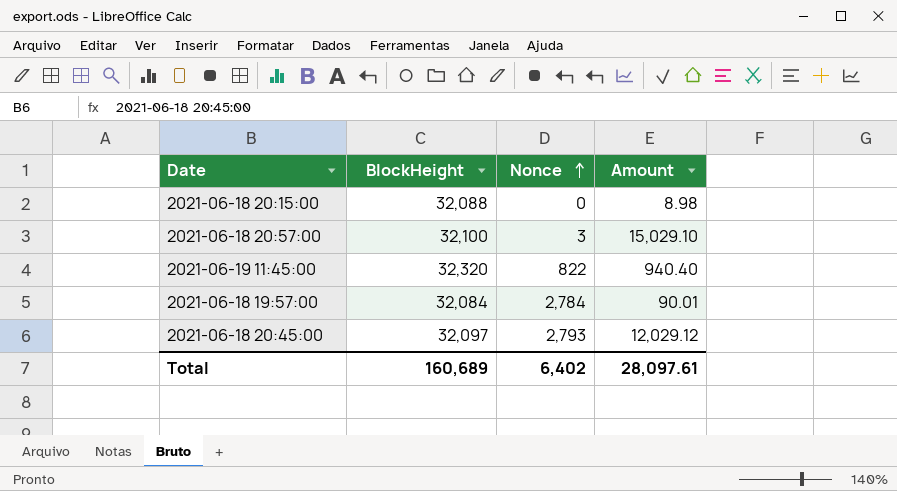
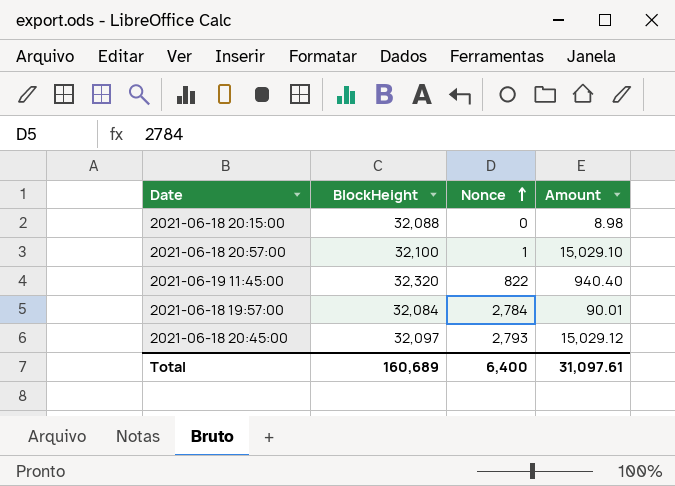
2021-06-18 20:57:00 | Nonce: 3 -> 1
2021-06-18 20:45:00 | Amount: 12,029.12 -> 15,029.12
Total | Nonce: 6,402 -> 6,400
Total | Amount: 28,097.61 -> 31,097.61

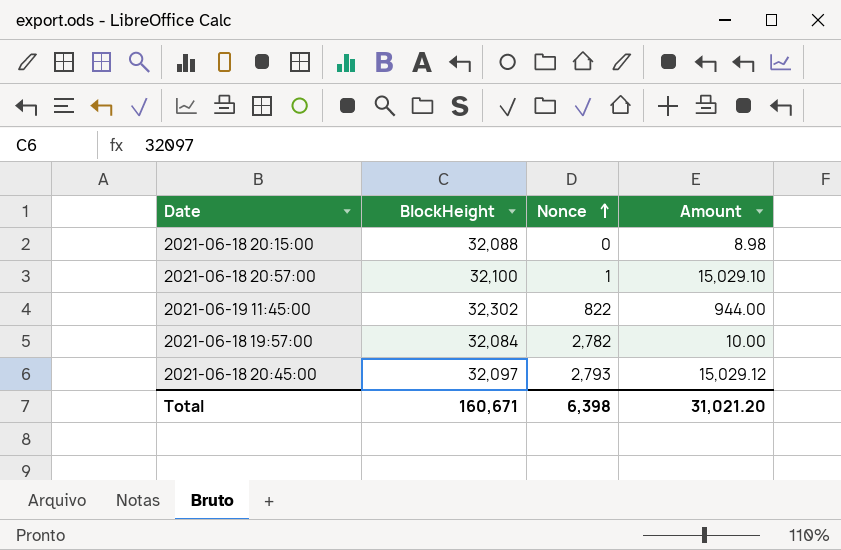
2021-06-19 11:45:00 | BlockHeight: 32,320 -> 32,302
2021-06-19 11:45:00 | Amount: 940.40 -> 944.00
2021-06-18 19:57:00 | Nonce: 2,784 -> 2,782
2021-06-18 19:57:00 | Amount: 90.01 -> 10.00
Total | BlockHeight: 160,689 -> 160,671
Total | Nonce: 6,400 -> 6,398
Total | Amount: 31,097.61 -> 31,021.20

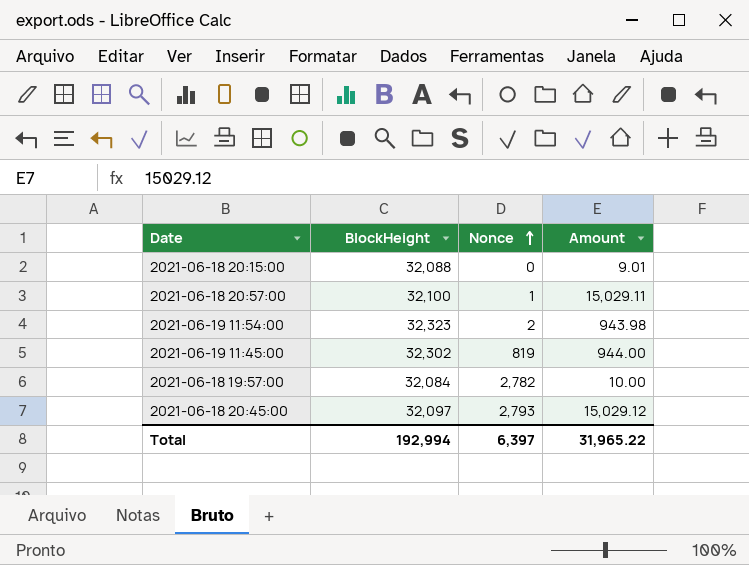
2021-06-18 20:15:00 | Amount: 8.98 -> 9.01
2021-06-18 20:57:00 | Amount: 15,029.10 -> 15,029.11
row 2021-06-19 11:54:00: none -> 32,323 | 2 | 943.98
2021-06-19 11:45:00 | Nonce: 822 -> 819
Total | BlockHeight: 160,671 -> 192,994
Total | Nonce: 6,398 -> 6,397
Total | Amount: 31,021.20 -> 31,965.22

